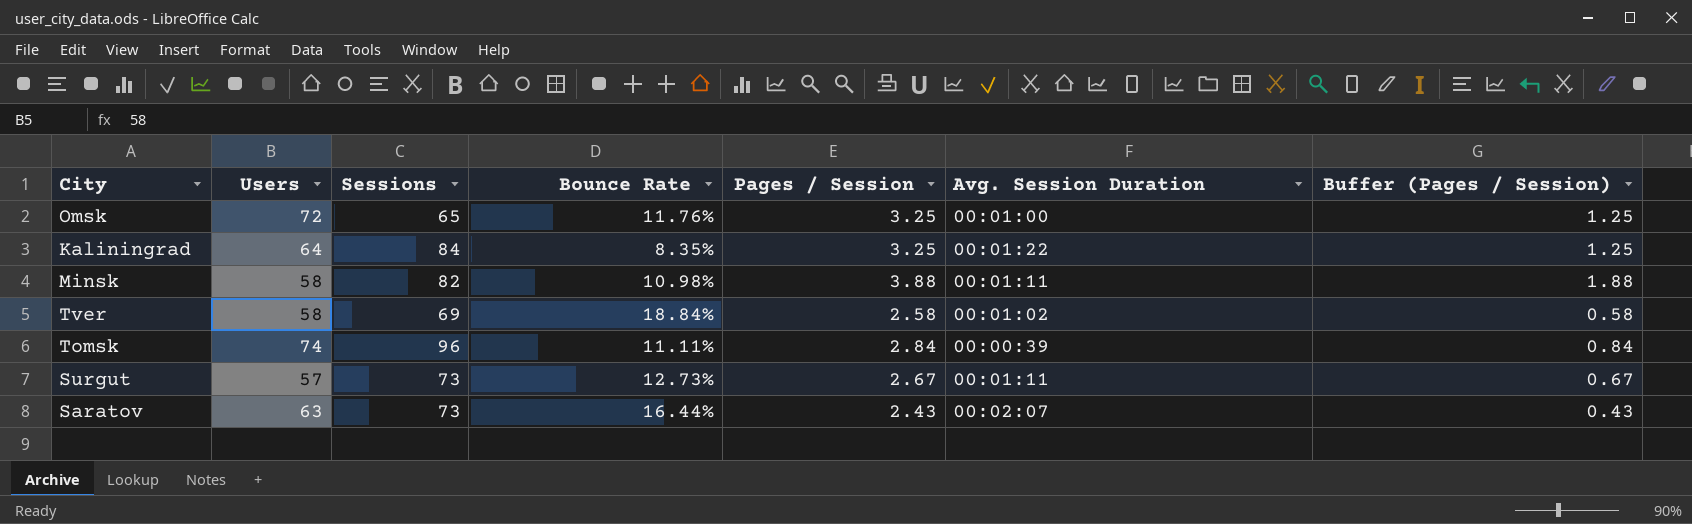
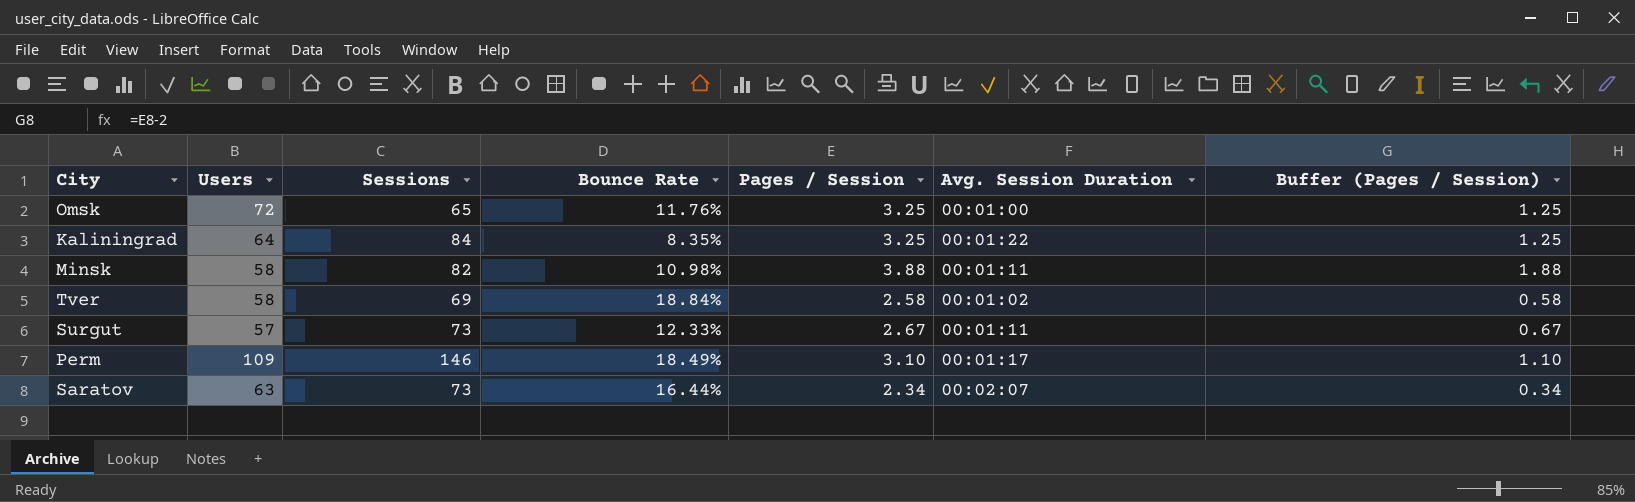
row Tomsk: 74 | 96 | 11.11% | 2.84 | 00:00:39 | 0.84 -> none
Surgut | Bounce Rate: 12.73% -> 12.33%
row Perm: none -> 109 | 146 | 18.49% | 3.10 | 00:01:17 | 1.10
Saratov | Pages / Session: 2.43 -> 2.34
Saratov | Buffer (Pages / Session): 0.43 -> 0.34

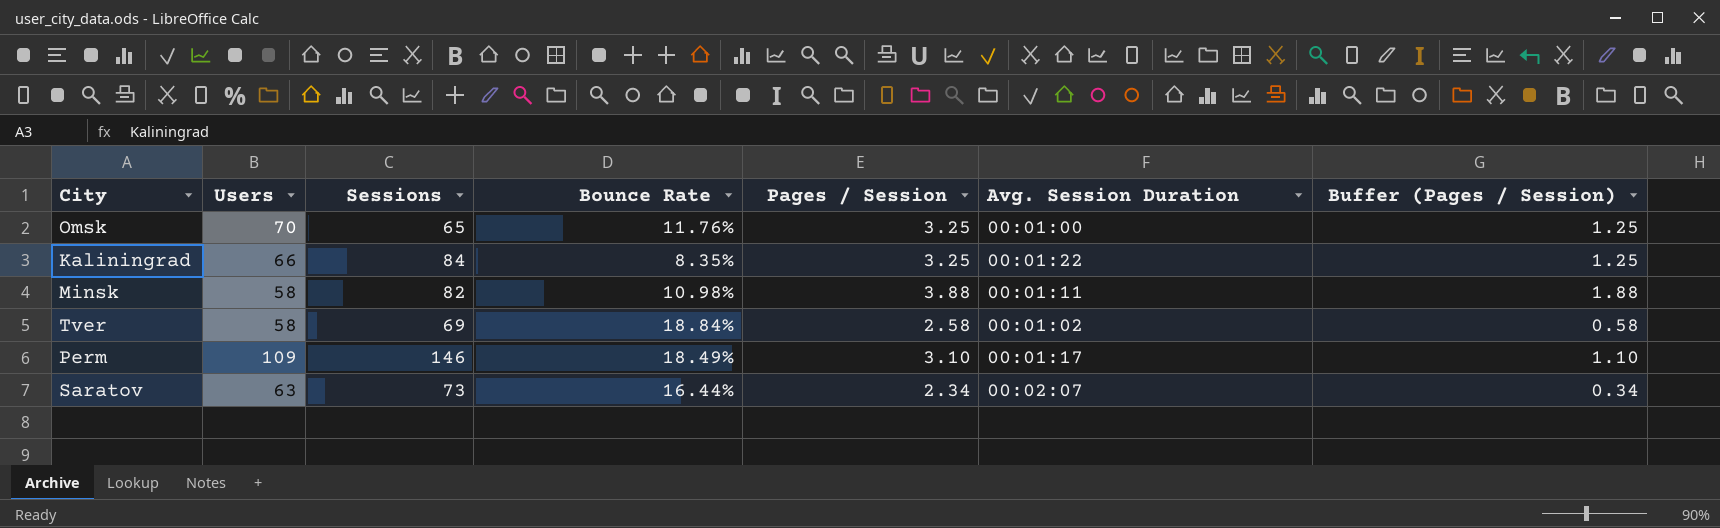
row Surgut: 57 | 73 | 12.33% | 2.67 | 00:01:11 | 0.67 -> none
Omsk | Users: 72 -> 70
Kaliningrad | Users: 64 -> 66

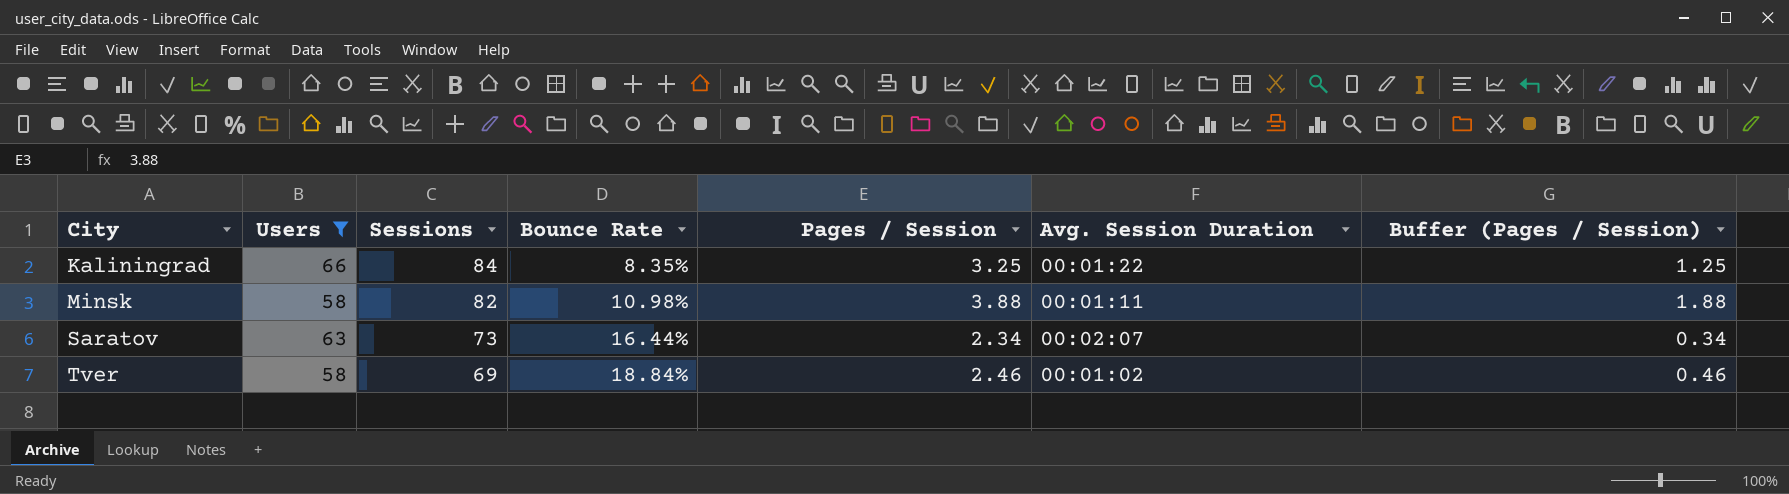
filter: none -> Users <= 66
row order: none -> City ascending
Tver | Pages / Session: 2.58 -> 2.46
Tver | Buffer (Pages / Session): 0.58 -> 0.46

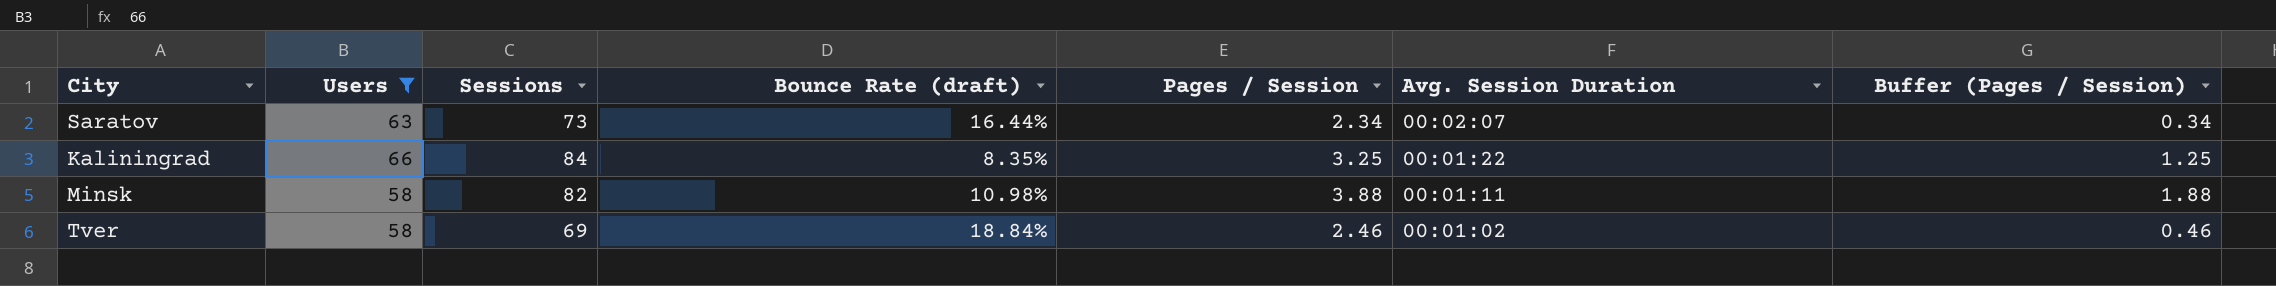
row order: City ascending -> Avg. Session Duration descending
column name: Bounce Rate -> Bounce Rate (draft)

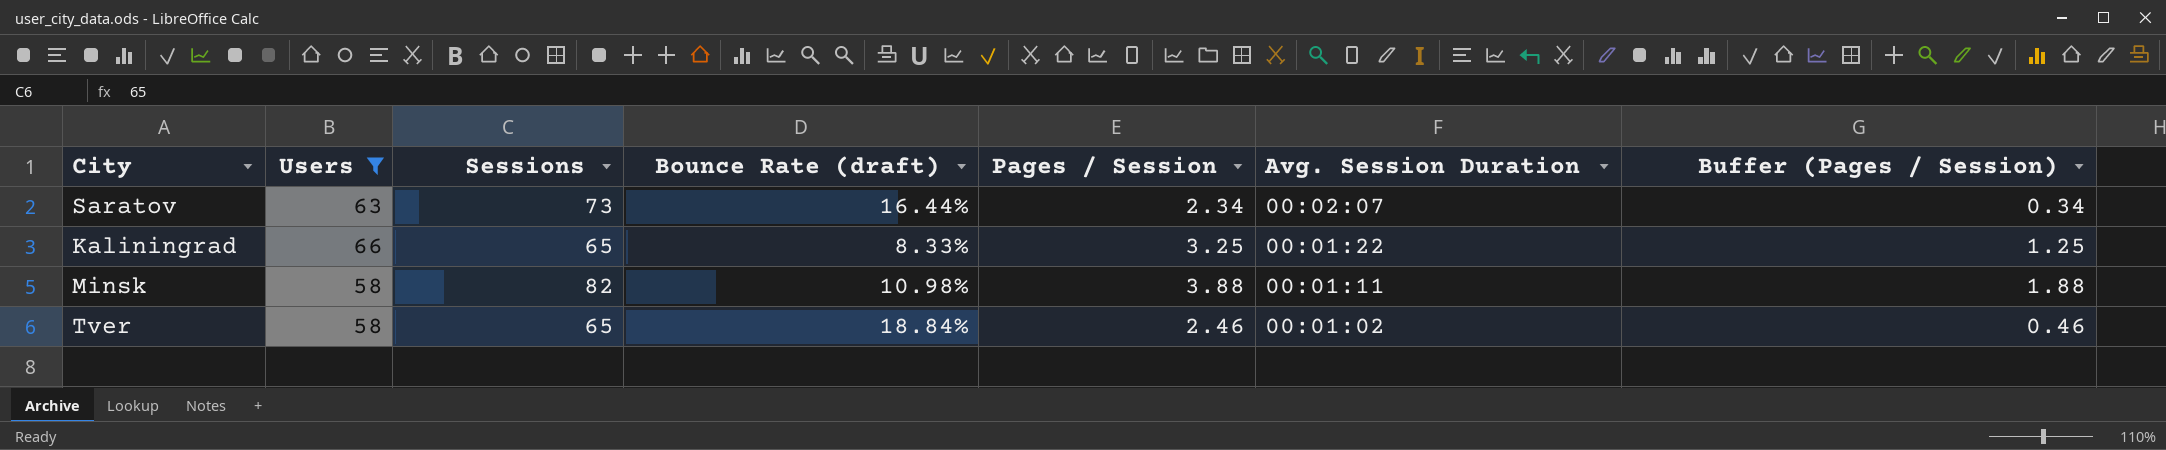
Kaliningrad | Sessions: 84 -> 65
Kaliningrad | Bounce Rate (draft): 8.35% -> 8.33%
Tver | Sessions: 69 -> 65

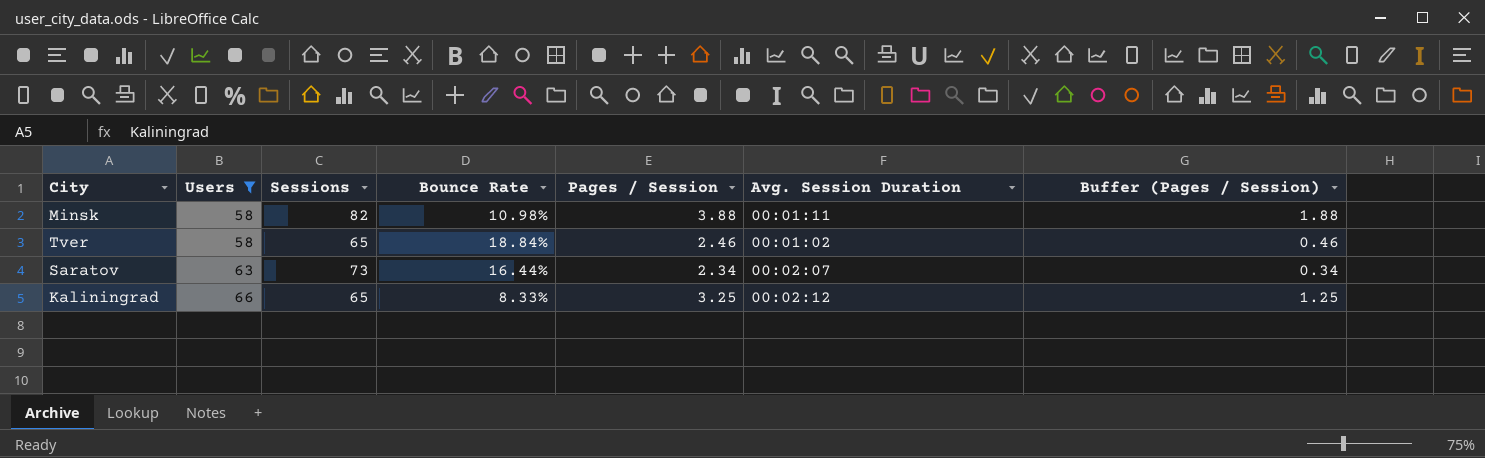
row order: Avg. Session Duration descending -> Users ascending
column name: Bounce Rate (draft) -> Bounce Rate
Kaliningrad | Avg. Session Duration: 00:01:22 -> 00:02:12

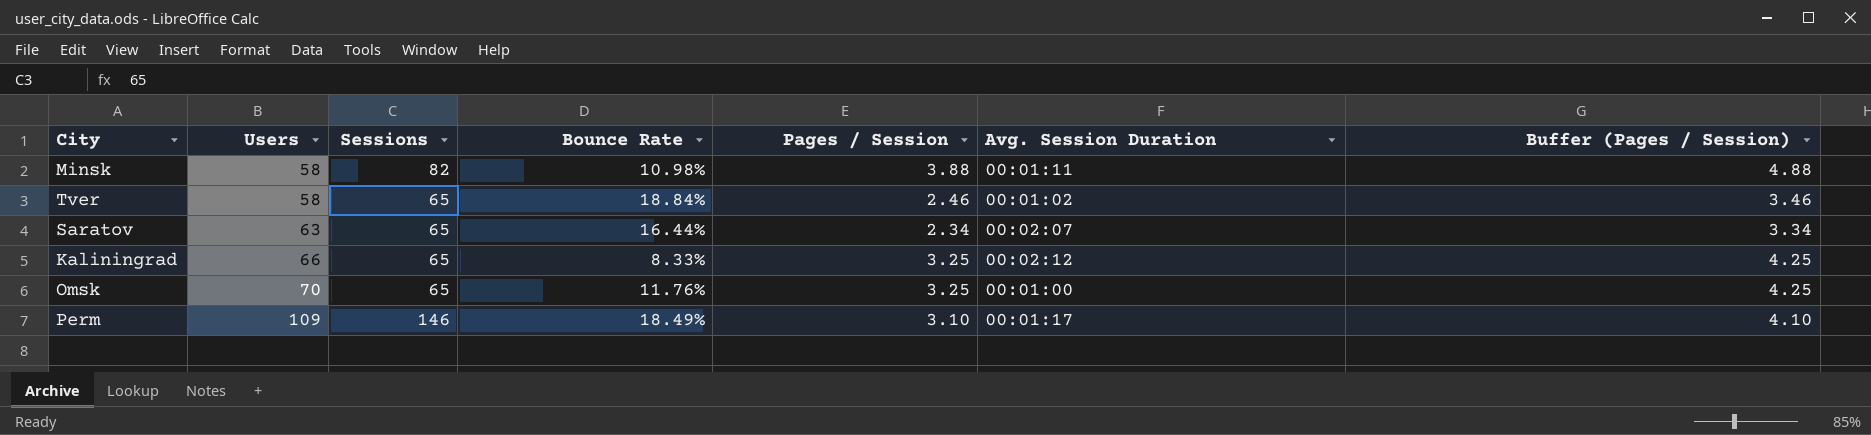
filter: Users <= 66 -> none
column Buffer (Pages / Session) | formula: [Pages / Session] - 2 -> [Pages / Session] + 1
Saratov | Sessions: 73 -> 65

